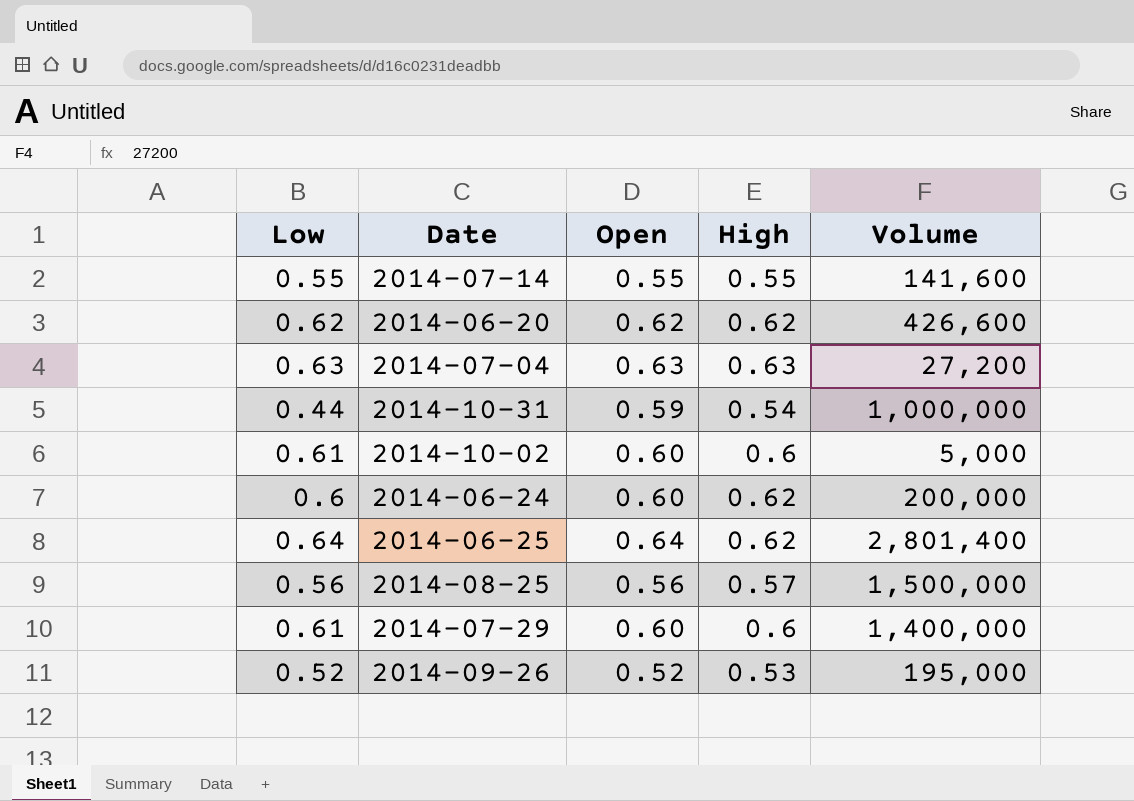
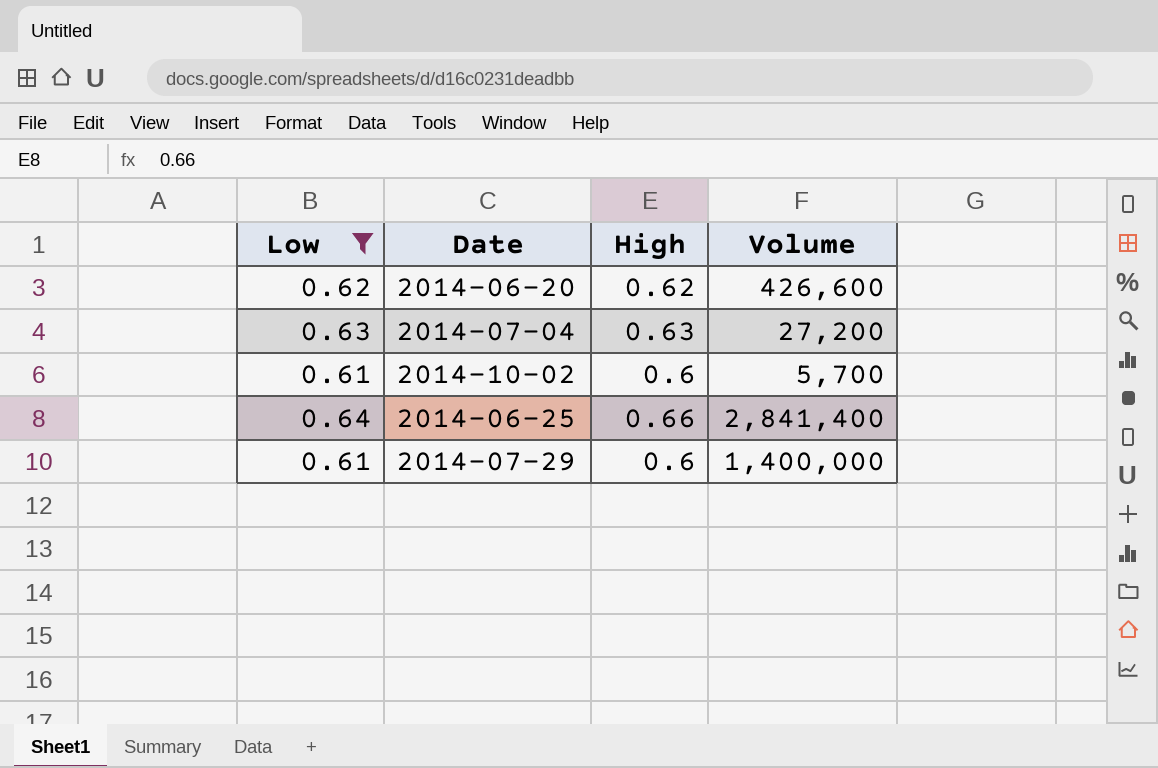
filter: none -> Low >= 0.61
column Open | position: 3 -> none
2014-10-02 | Volume: 5,000 -> 5,700
2014-06-25 | High: 0.62 -> 0.66
2014-06-25 | Volume: 2,801,400 -> 2,841,400

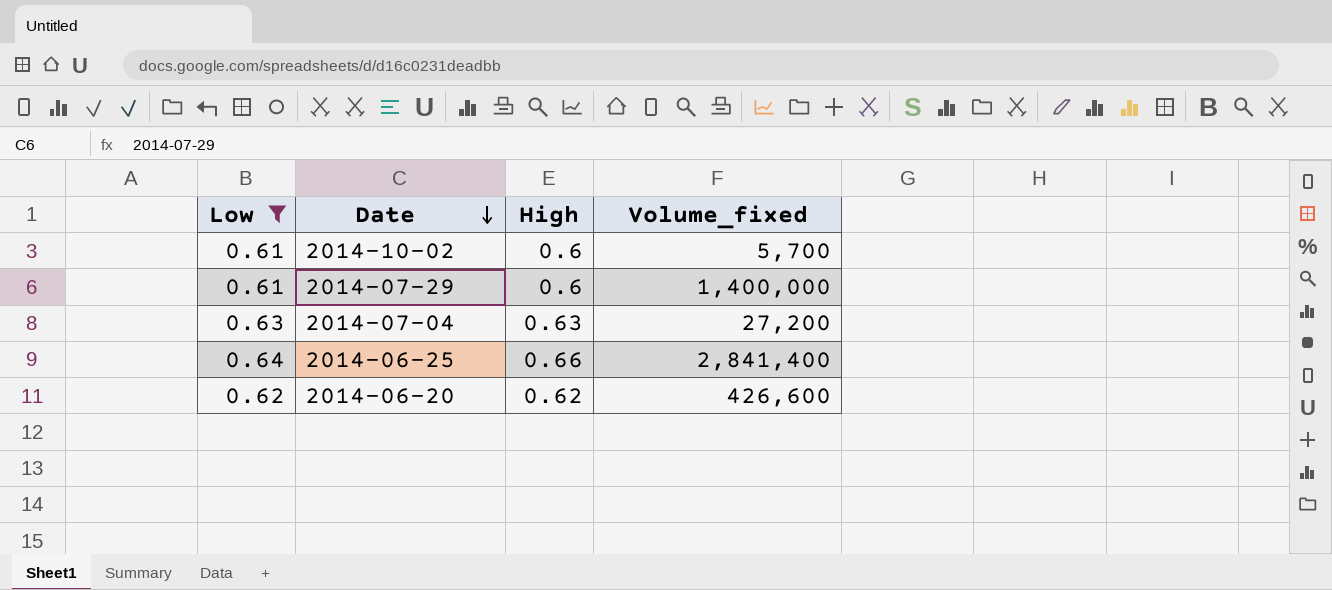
row order: none -> Date descending
column name: Volume -> Volume_fixed

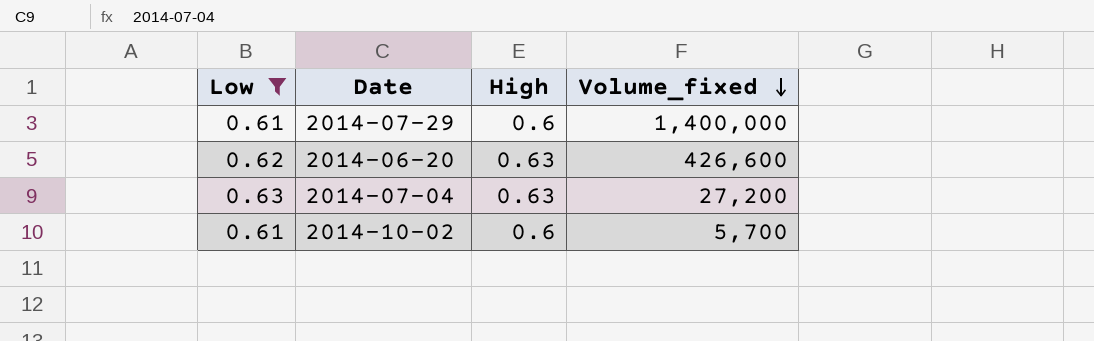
row order: Date descending -> Volume_fixed descending
row 2014-06-25: 0.64 | 0.66 | 2,841,400 -> none
2014-06-20 | High: 0.62 -> 0.63

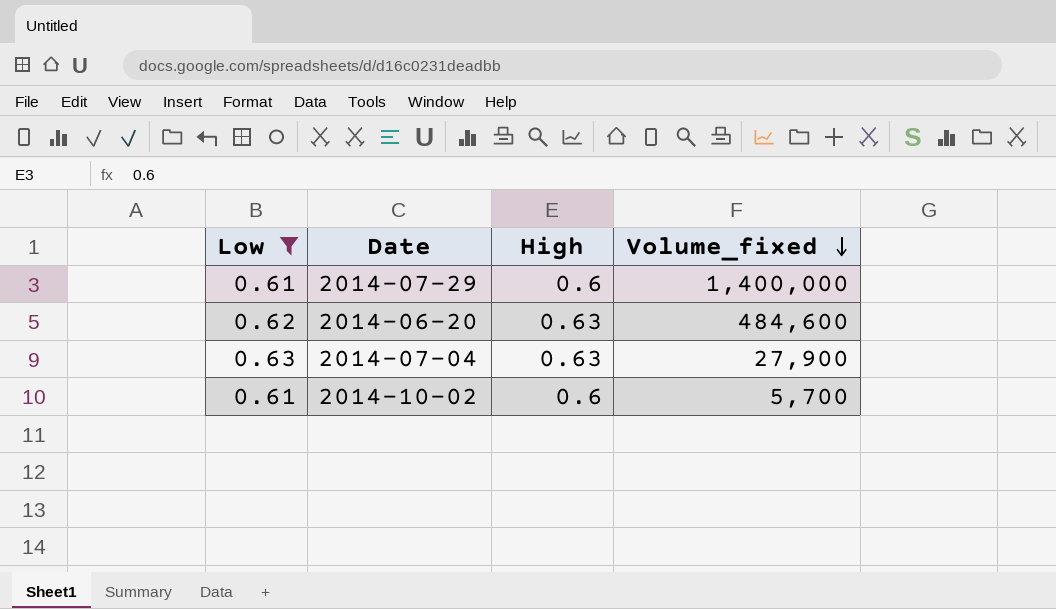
2014-06-20 | Volume_fixed: 426,600 -> 484,600
2014-07-04 | Volume_fixed: 27,200 -> 27,900

